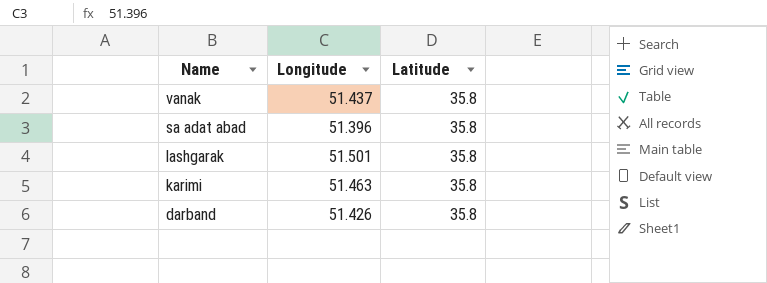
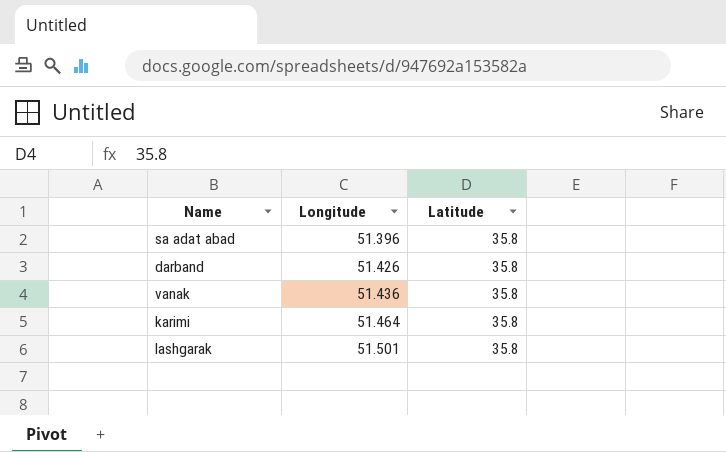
row order: Name descending -> Longitude ascending
vanak | Longitude: 51.437 -> 51.436
karimi | Longitude: 51.463 -> 51.464

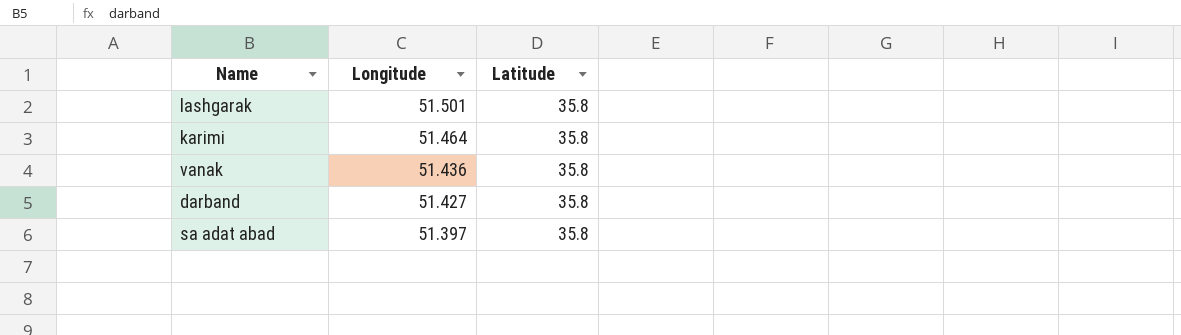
row order: Longitude ascending -> Longitude descending
darband | Longitude: 51.426 -> 51.427
sa adat abad | Longitude: 51.396 -> 51.397

